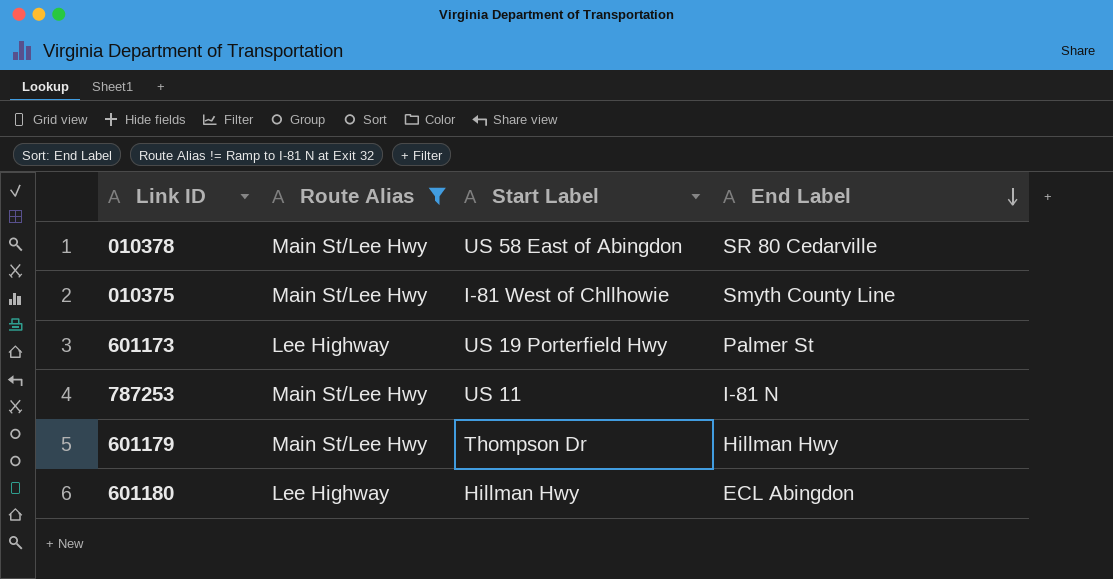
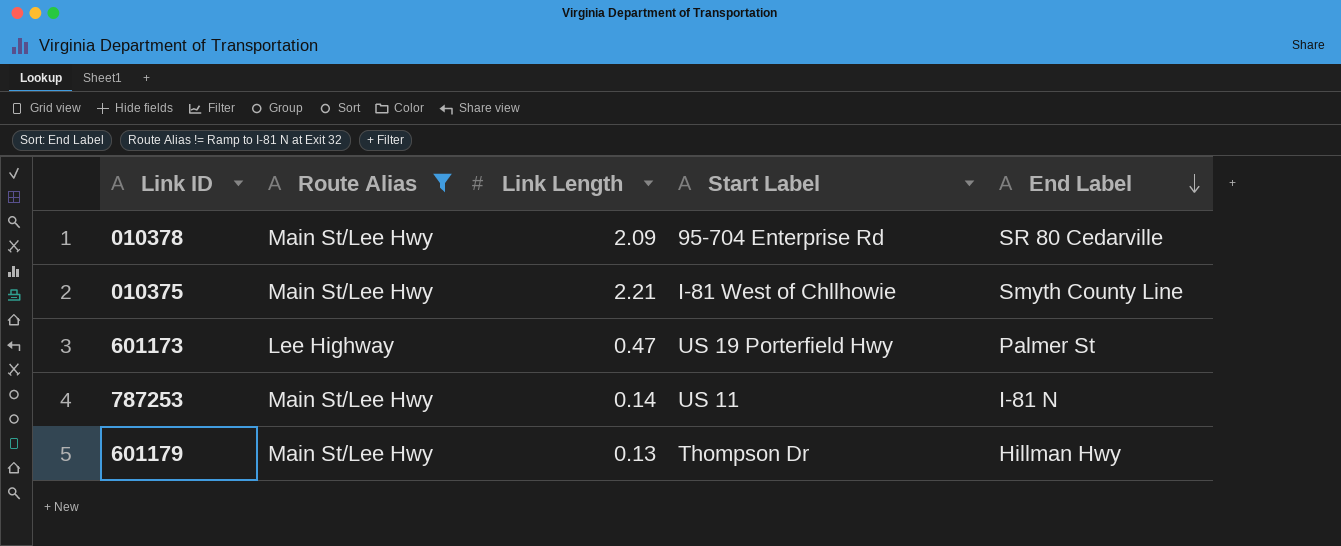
column Link Length | position: none -> 3
row 601180: Lee Highway | Hillman Hwy | ECL Abingdon -> none
010378 | Start Label: US 58 East of Abingdon -> 95-704 Enterprise Rd

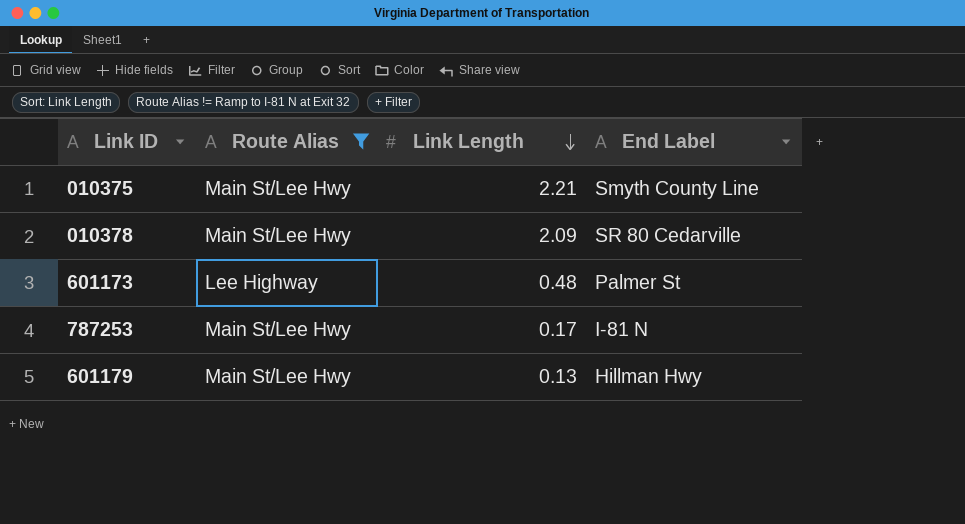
row order: End Label descending -> Link Length descending
column Start Label | position: 4 -> none
601173 | Link Length: 0.47 -> 0.48
787253 | Link Length: 0.14 -> 0.17

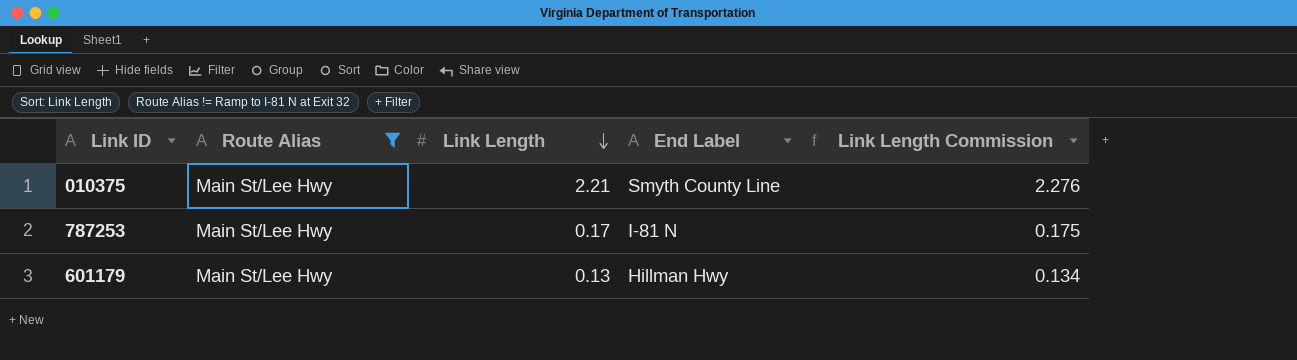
column Link Length Commission | formula: none -> [Link Length] * 1.03
row 010378: Main St/Lee Hwy | 2.09 | SR 80 Cedarville -> none
row 601173: Lee Highway | 0.48 | Palmer St -> none

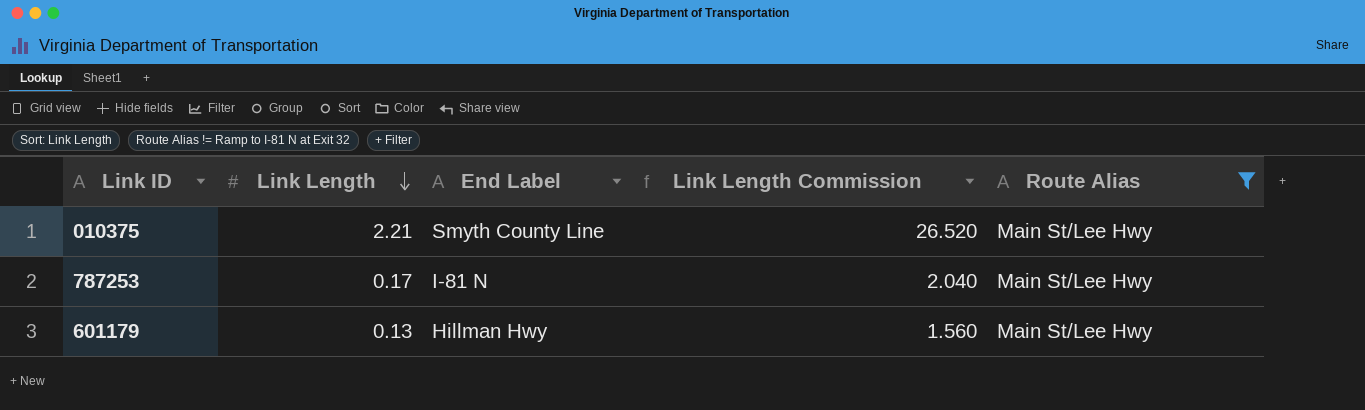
column Link Length Commission | formula: [Link Length] * 1.03 -> [Link Length] * 12
column Route Alias | position: 2 -> 5

